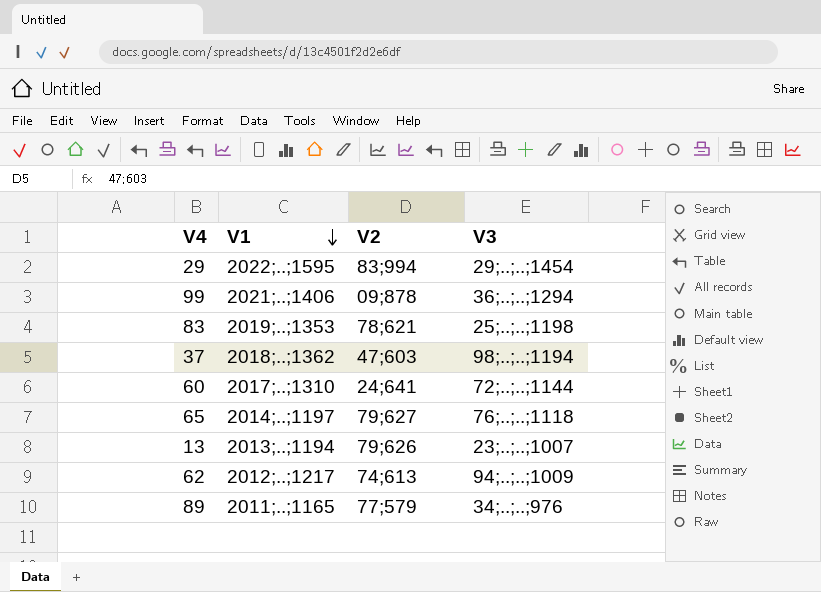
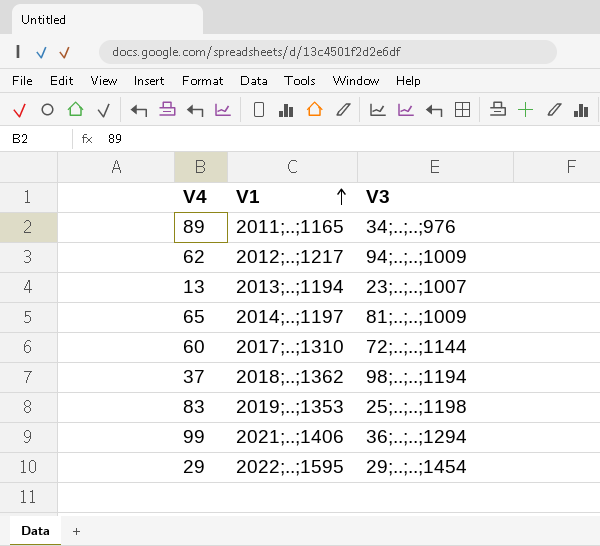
row order: V1 descending -> V1 ascending
column V2 | position: 3 -> none
65 | V3: 76;..;..;1118 -> 81;..;..;1009

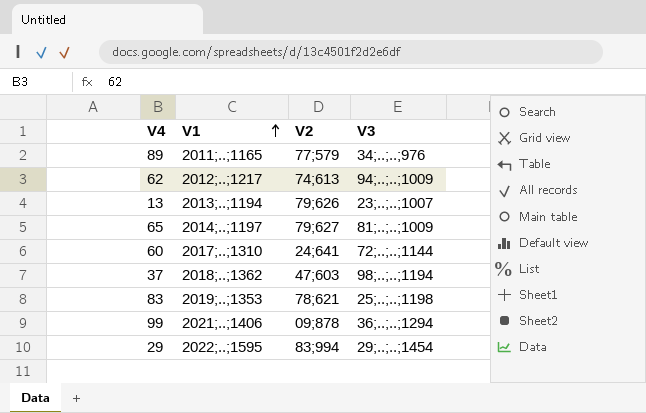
column V2 | position: none -> 3

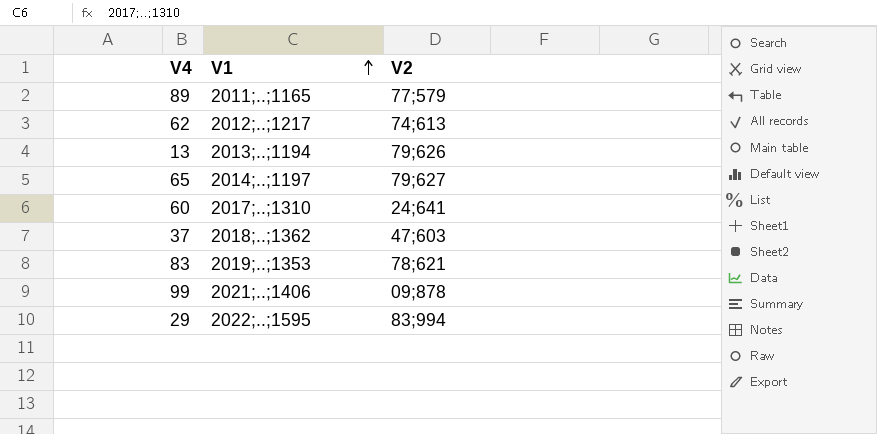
column V3 | position: 4 -> none

